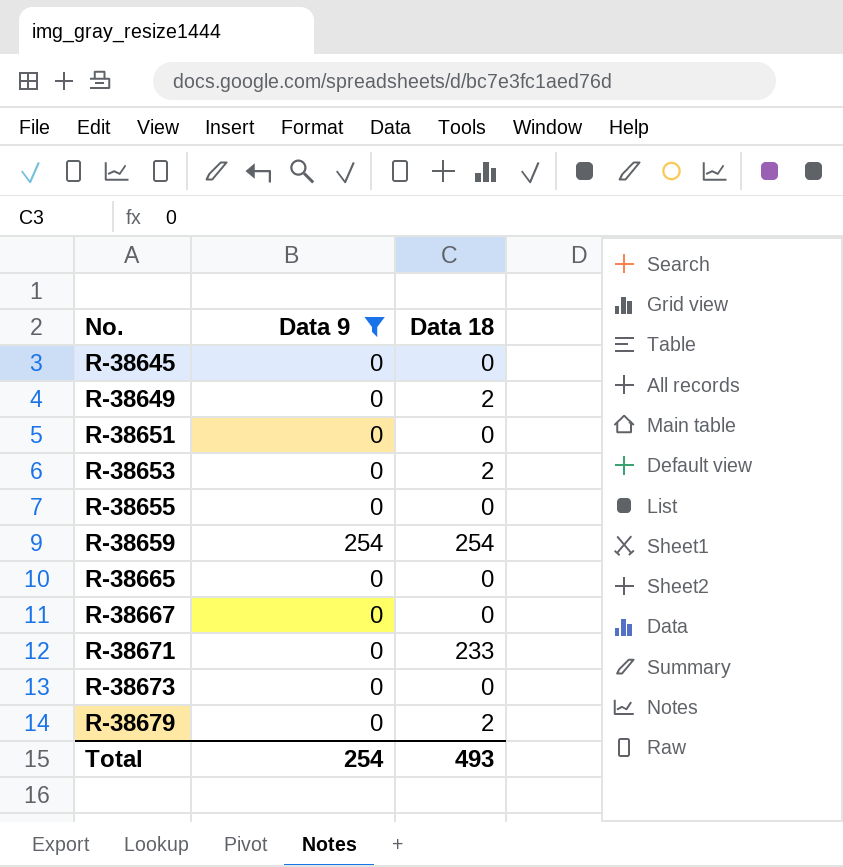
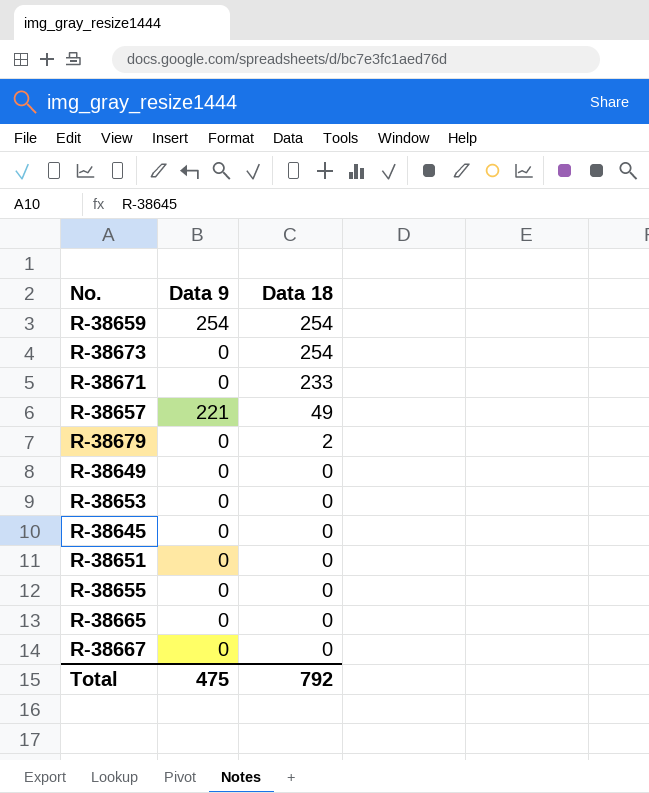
filter: Data 9 != 221 -> none
row order: No. ascending -> Data 18 descending
R-38673 | Data 18: 0 -> 254
R-38649 | Data 18: 2 -> 0
R-38653 | Data 18: 2 -> 0
Total | Data 9: 254 -> 475
Total | Data 18: 493 -> 792

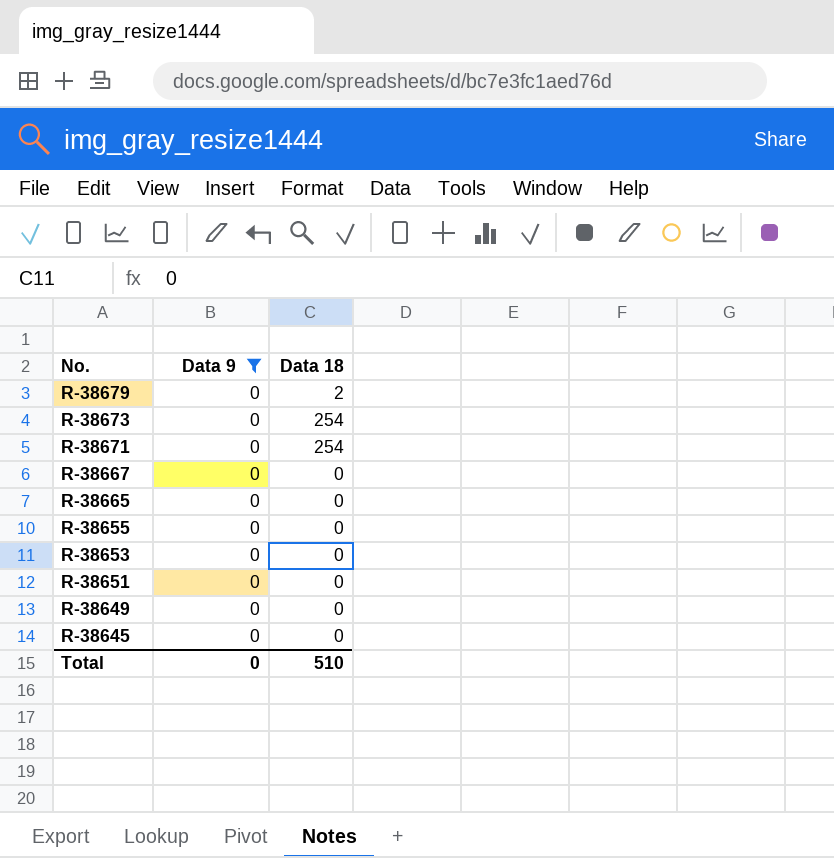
filter: none -> Data 9 = 0
row order: Data 18 descending -> No. descending
R-38671 | Data 18: 233 -> 254
Total | Data 9: 475 -> 0
Total | Data 18: 792 -> 510

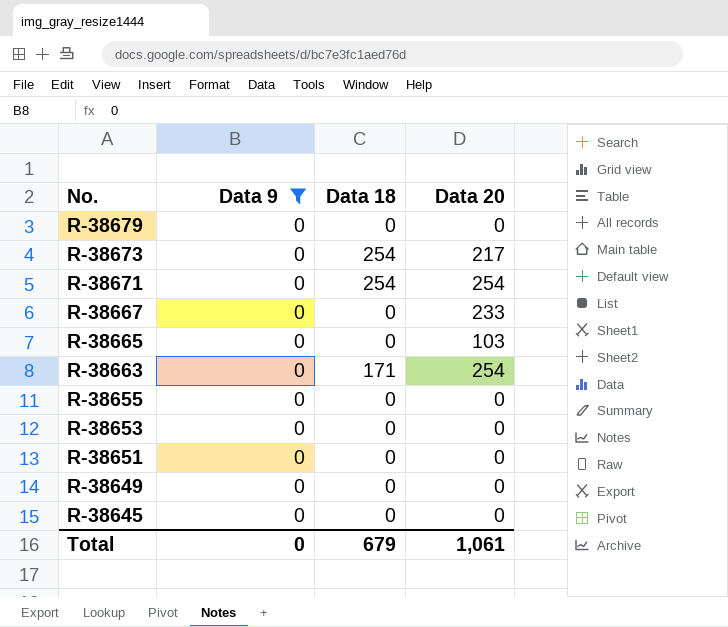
column Data 20 | position: none -> 4
R-38679 | Data 18: 2 -> 0
row R-38663: none -> 0 | 171 | 254
Total | Data 18: 510 -> 679

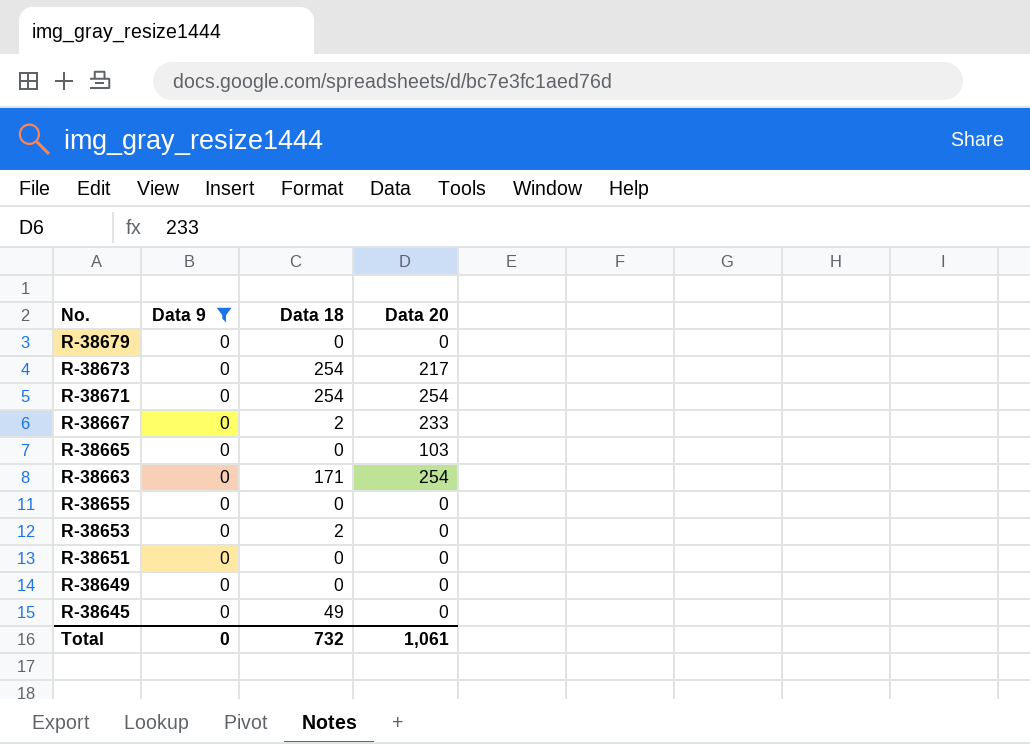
R-38667 | Data 18: 0 -> 2
R-38653 | Data 18: 0 -> 2
R-38645 | Data 18: 0 -> 49
Total | Data 18: 679 -> 732

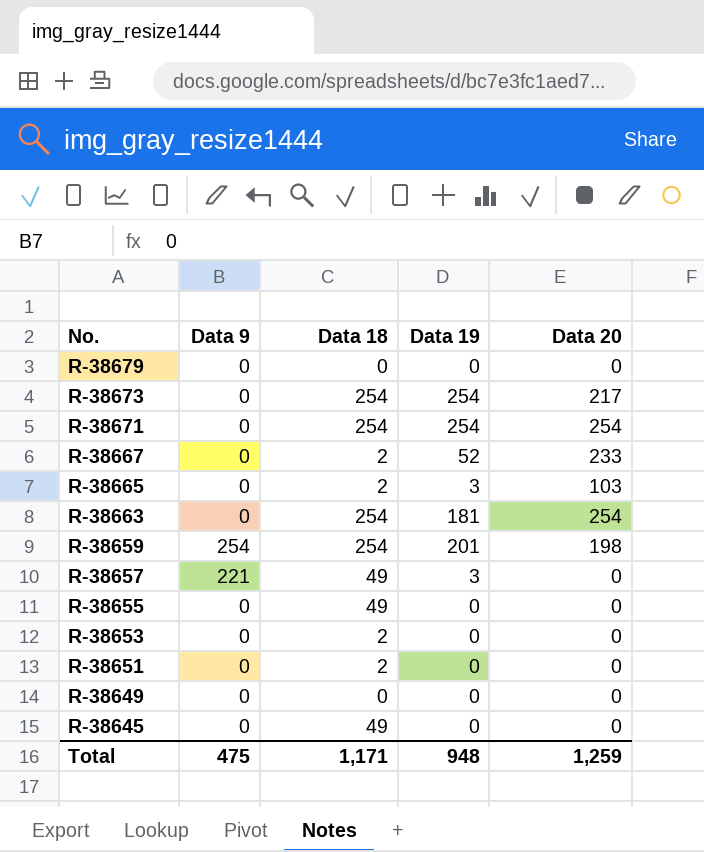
filter: Data 9 = 0 -> none
column Data 19 | position: none -> 4
R-38665 | Data 18: 0 -> 2
R-38663 | Data 18: 171 -> 254
R-38655 | Data 18: 0 -> 49
R-38651 | Data 18: 0 -> 2
Total | Data 9: 0 -> 475
Total | Data 18: 732 -> 1,171
Total | Data 20: 1,061 -> 1,259

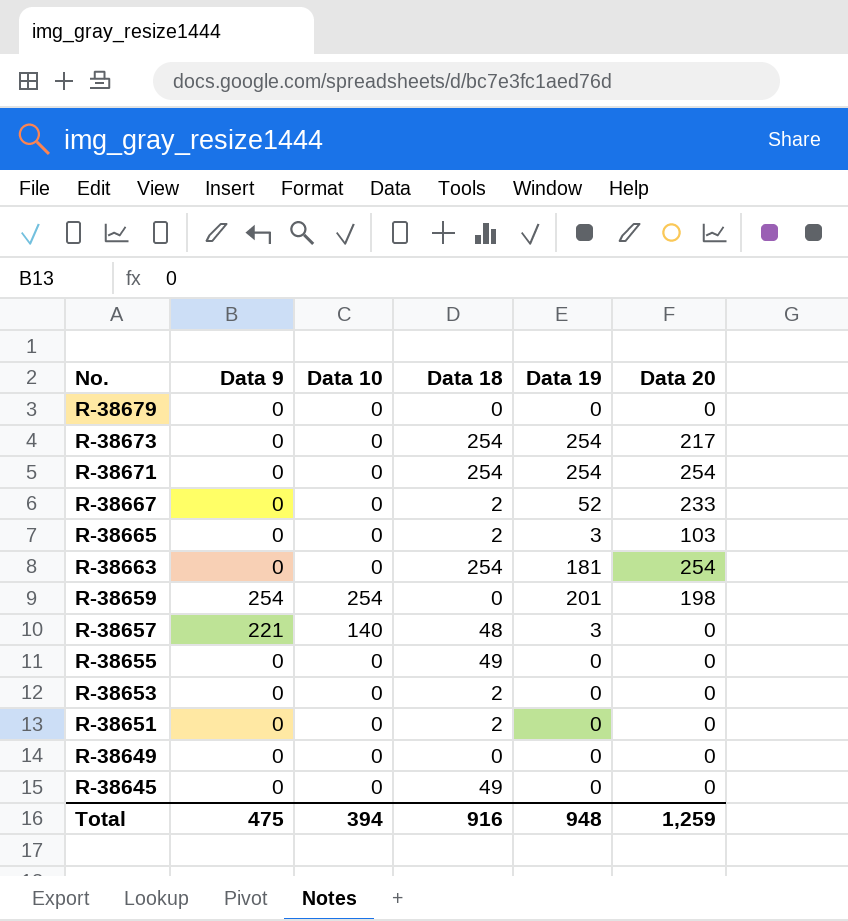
column Data 10 | position: none -> 3
R-38659 | Data 18: 254 -> 0
R-38657 | Data 18: 49 -> 48
Total | Data 18: 1,171 -> 916

